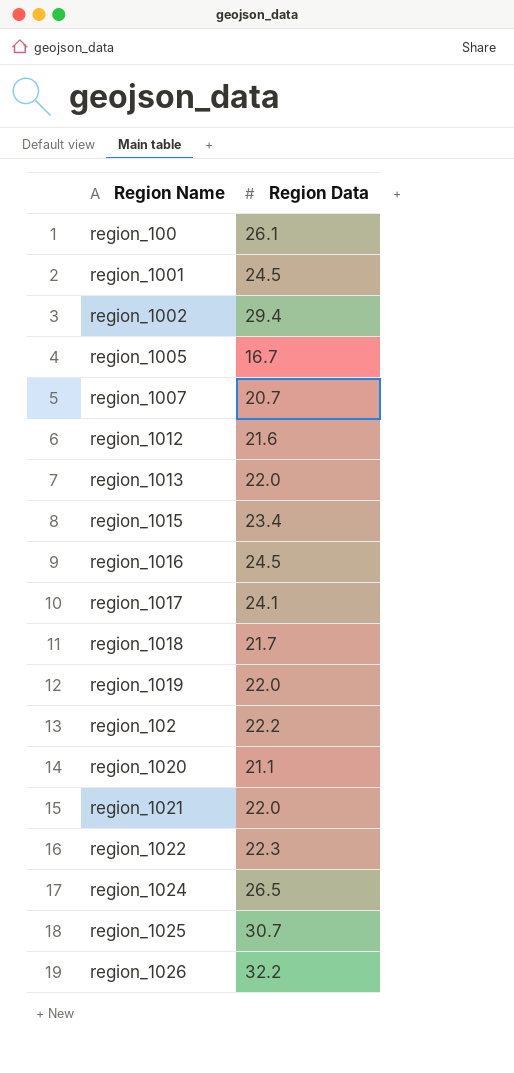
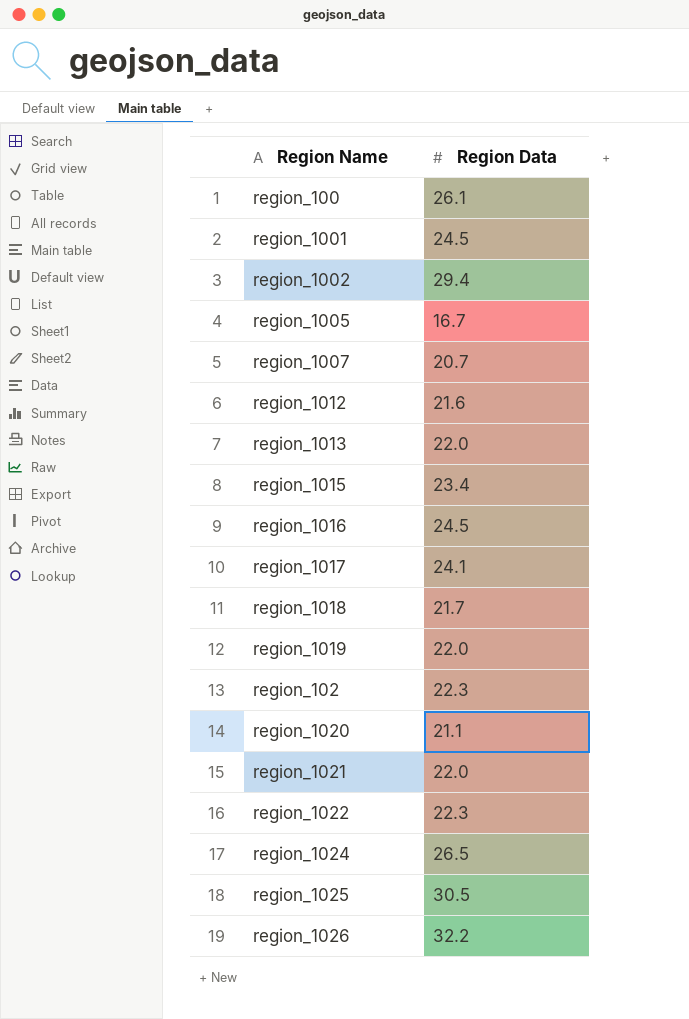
region_102 | Region Data: 22.2 -> 22.3
region_1025 | Region Data: 30.7 -> 30.5

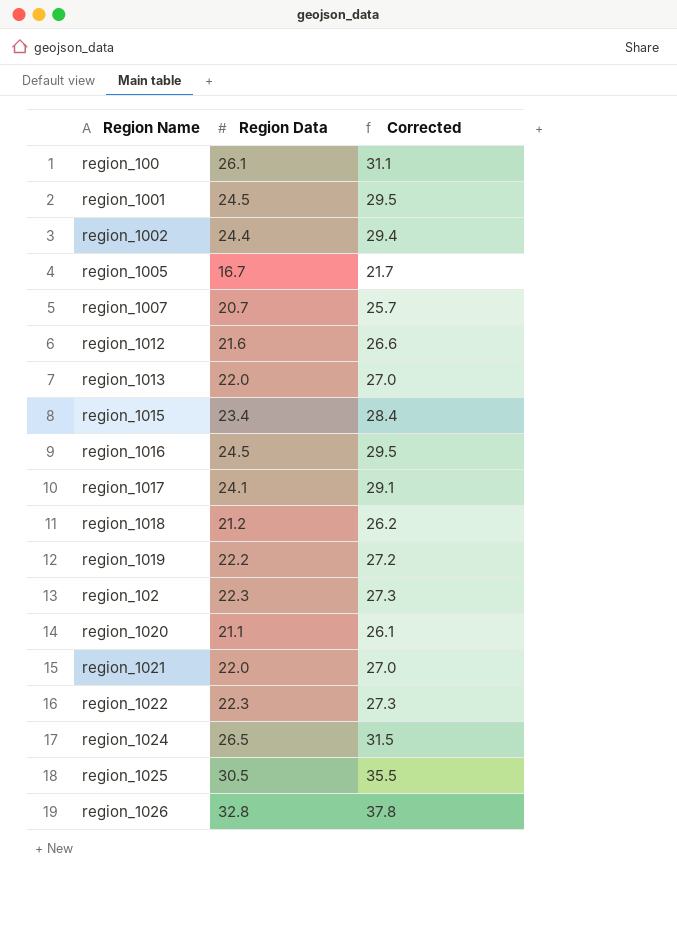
column Corrected | formula: none -> [Region Data] + 5
region_1002 | Region Data: 29.4 -> 24.4
region_1018 | Region Data: 21.7 -> 21.2
region_1019 | Region Data: 22.0 -> 22.2
region_1026 | Region Data: 32.2 -> 32.8

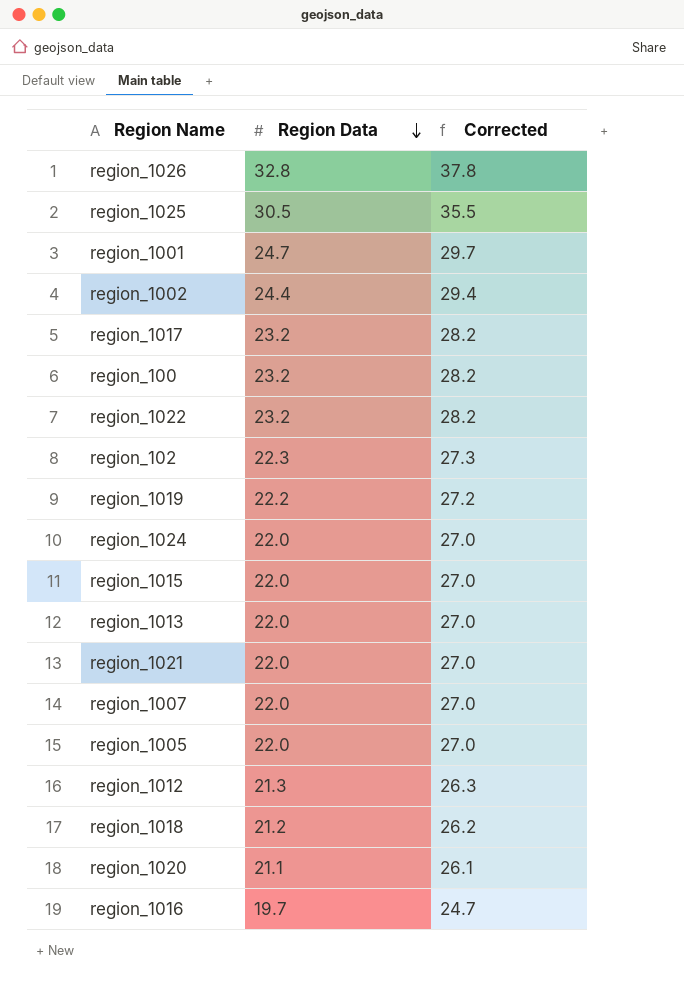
row order: none -> Region Data descending
region_1001 | Region Data: 24.5 -> 24.7
region_1001 | Corrected: 29.5 -> 29.7
region_1017 | Region Data: 24.1 -> 23.2
region_1017 | Corrected: 29.1 -> 28.2
region_100 | Region Data: 26.1 -> 23.2
region_100 | Corrected: 31.1 -> 28.2
region_1022 | Region Data: 22.3 -> 23.2
region_1022 | Corrected: 27.3 -> 28.2
region_1024 | Region Data: 26.5 -> 22.0
region_1024 | Corrected: 31.5 -> 27.0
region_1015 | Region Data: 23.4 -> 22.0
region_1015 | Corrected: 28.4 -> 27.0
region_1007 | Region Data: 20.7 -> 22.0
region_1007 | Corrected: 25.7 -> 27.0
region_1005 | Region Data: 16.7 -> 22.0
region_1005 | Corrected: 21.7 -> 27.0
region_1012 | Region Data: 21.6 -> 21.3
region_1012 | Corrected: 26.6 -> 26.3
region_1016 | Region Data: 24.5 -> 19.7
region_1016 | Corrected: 29.5 -> 24.7

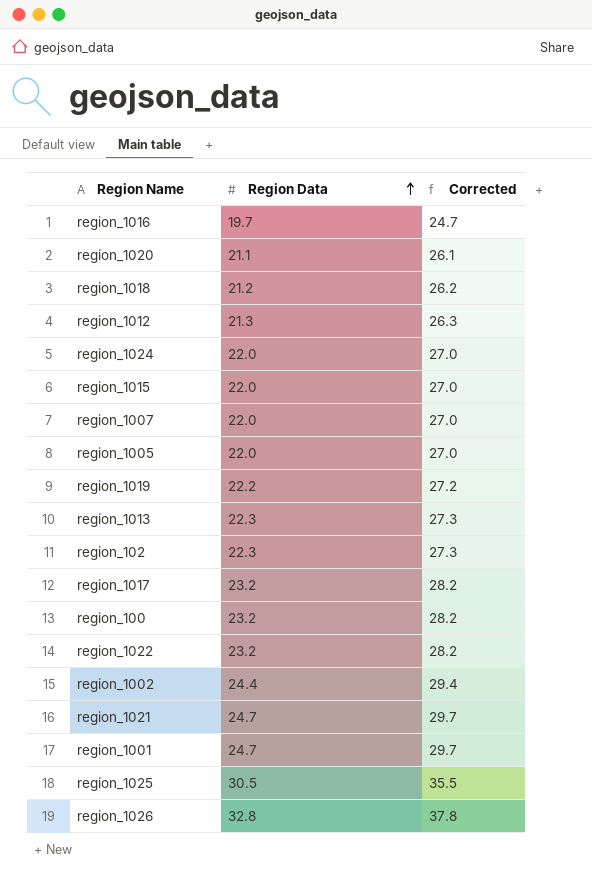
row order: Region Data descending -> Region Data ascending
region_1013 | Region Data: 22.0 -> 22.3
region_1013 | Corrected: 27.0 -> 27.3
region_1021 | Region Data: 22.0 -> 24.7
region_1021 | Corrected: 27.0 -> 29.7

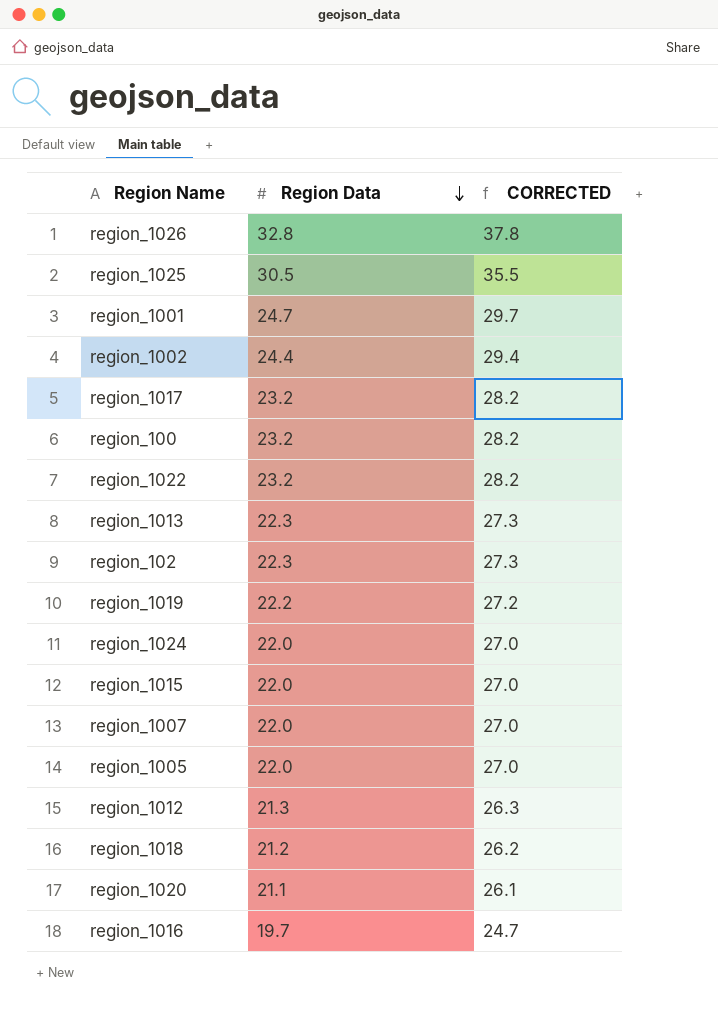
row order: Region Data ascending -> Region Data descending
column name: Corrected -> CORRECTED
row region_1021: 24.7 | 29.7 -> none

